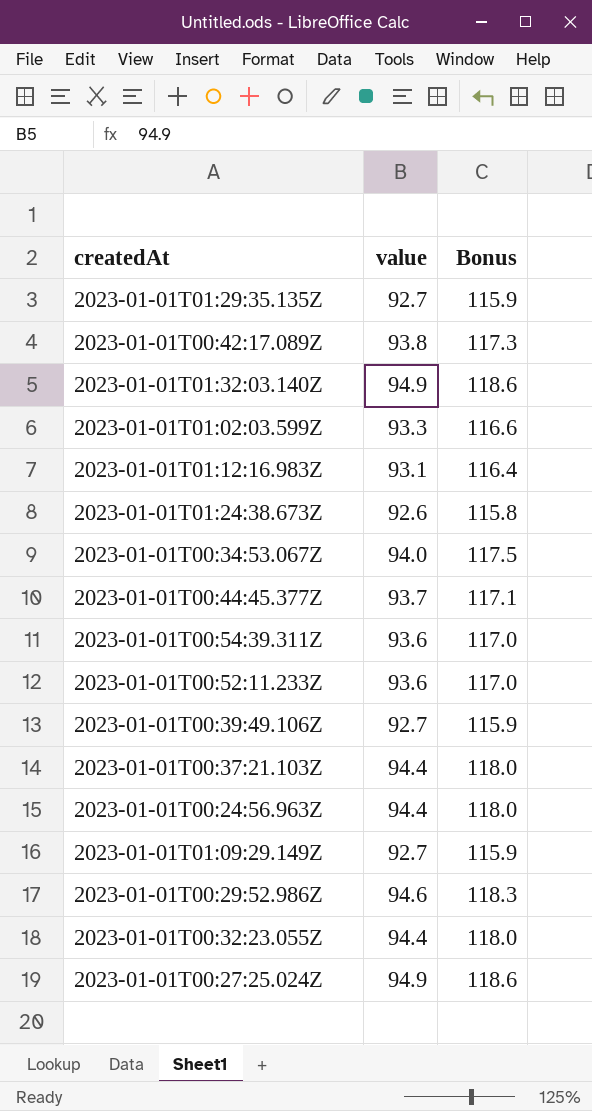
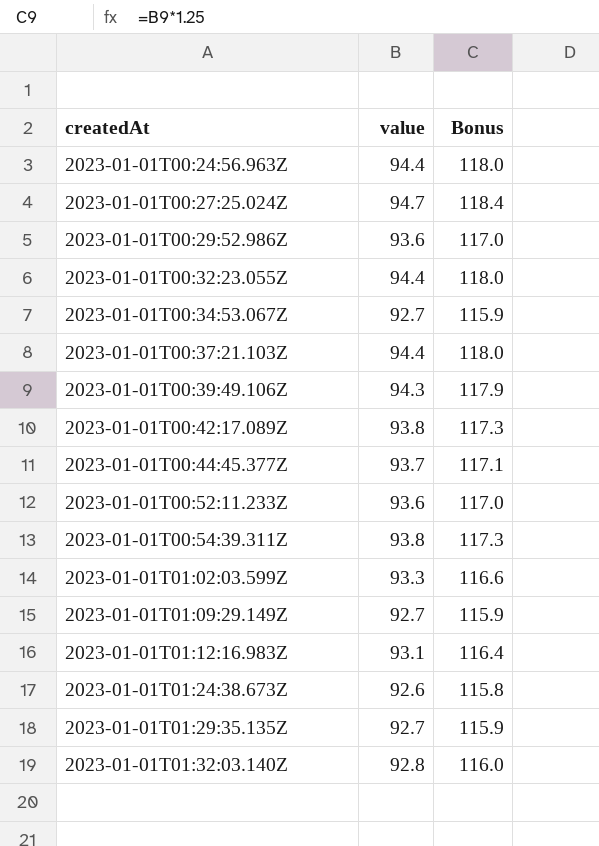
row order: none -> createdAt ascending
2023-01-01T00:27:25.024Z | value: 94.9 -> 94.7
2023-01-01T00:27:25.024Z | Bonus: 118.6 -> 118.4
2023-01-01T00:29:52.986Z | value: 94.6 -> 93.6
2023-01-01T00:29:52.986Z | Bonus: 118.3 -> 117.0
2023-01-01T00:34:53.067Z | value: 94.0 -> 92.7
2023-01-01T00:34:53.067Z | Bonus: 117.5 -> 115.9
2023-01-01T00:39:49.106Z | value: 92.7 -> 94.3
2023-01-01T00:39:49.106Z | Bonus: 115.9 -> 117.9
2023-01-01T00:54:39.311Z | value: 93.6 -> 93.8
2023-01-01T00:54:39.311Z | Bonus: 117.0 -> 117.3
2023-01-01T01:32:03.140Z | value: 94.9 -> 92.8
2023-01-01T01:32:03.140Z | Bonus: 118.6 -> 116.0

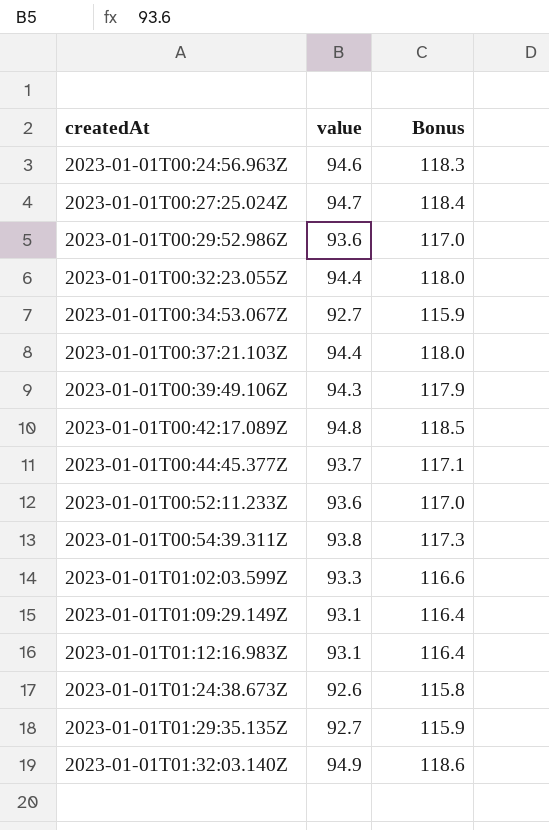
2023-01-01T00:24:56.963Z | value: 94.4 -> 94.6
2023-01-01T00:24:56.963Z | Bonus: 118.0 -> 118.3
2023-01-01T00:42:17.089Z | value: 93.8 -> 94.8
2023-01-01T00:42:17.089Z | Bonus: 117.3 -> 118.5
2023-01-01T01:09:29.149Z | value: 92.7 -> 93.1
2023-01-01T01:09:29.149Z | Bonus: 115.9 -> 116.4
2023-01-01T01:32:03.140Z | value: 92.8 -> 94.9
2023-01-01T01:32:03.140Z | Bonus: 116.0 -> 118.6

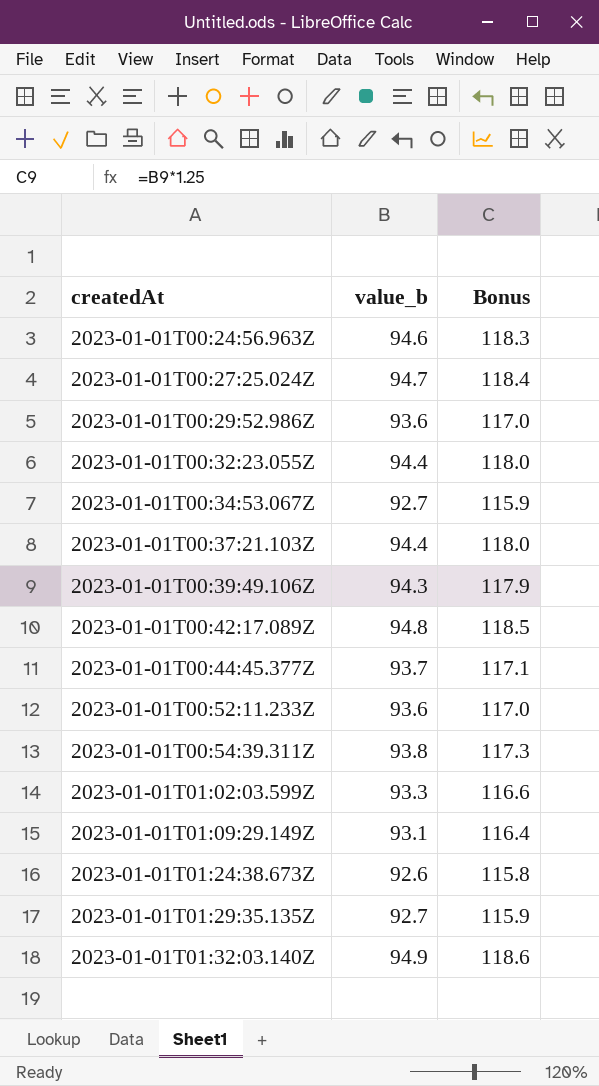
column name: value -> value_b
row 2023-01-01T01:12:16.983Z: 93.1 | 116.4 -> none

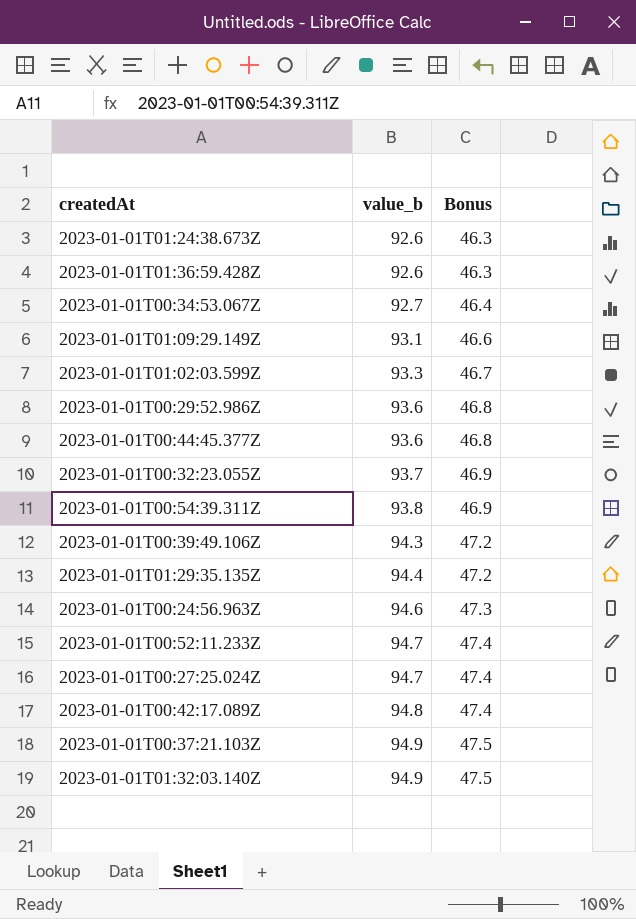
row order: createdAt ascending -> value_b ascending
column Bonus | formula: [value_b] * 1.25 -> [value_b] * 0.5
row 2023-01-01T01:36:59.428Z: none -> 92.6 | 46.3
2023-01-01T00:44:45.377Z | value_b: 93.7 -> 93.6
2023-01-01T00:32:23.055Z | value_b: 94.4 -> 93.7
2023-01-01T01:29:35.135Z | value_b: 92.7 -> 94.4
2023-01-01T00:52:11.233Z | value_b: 93.6 -> 94.7
2023-01-01T00:37:21.103Z | value_b: 94.4 -> 94.9

